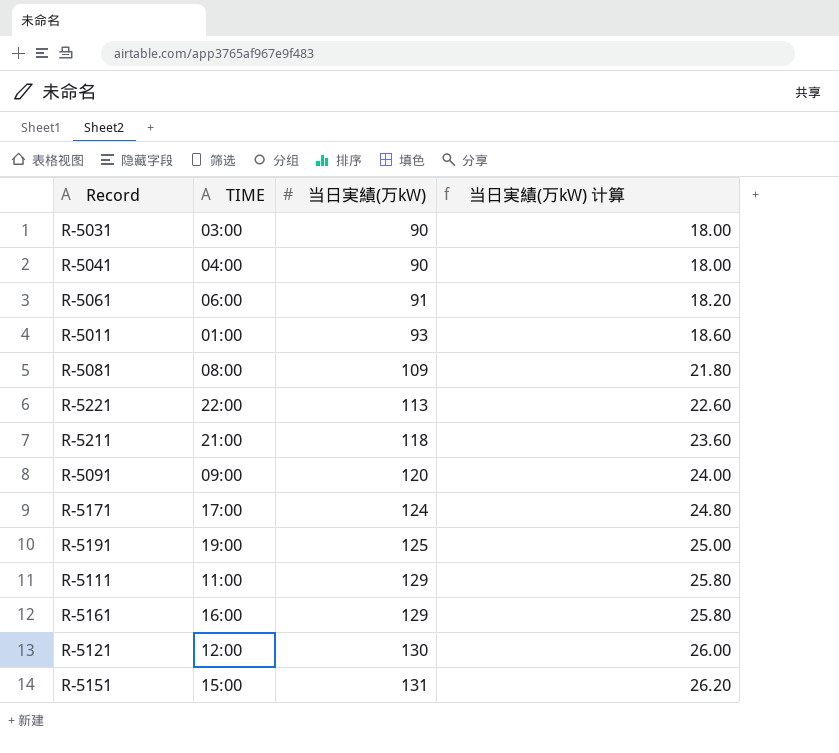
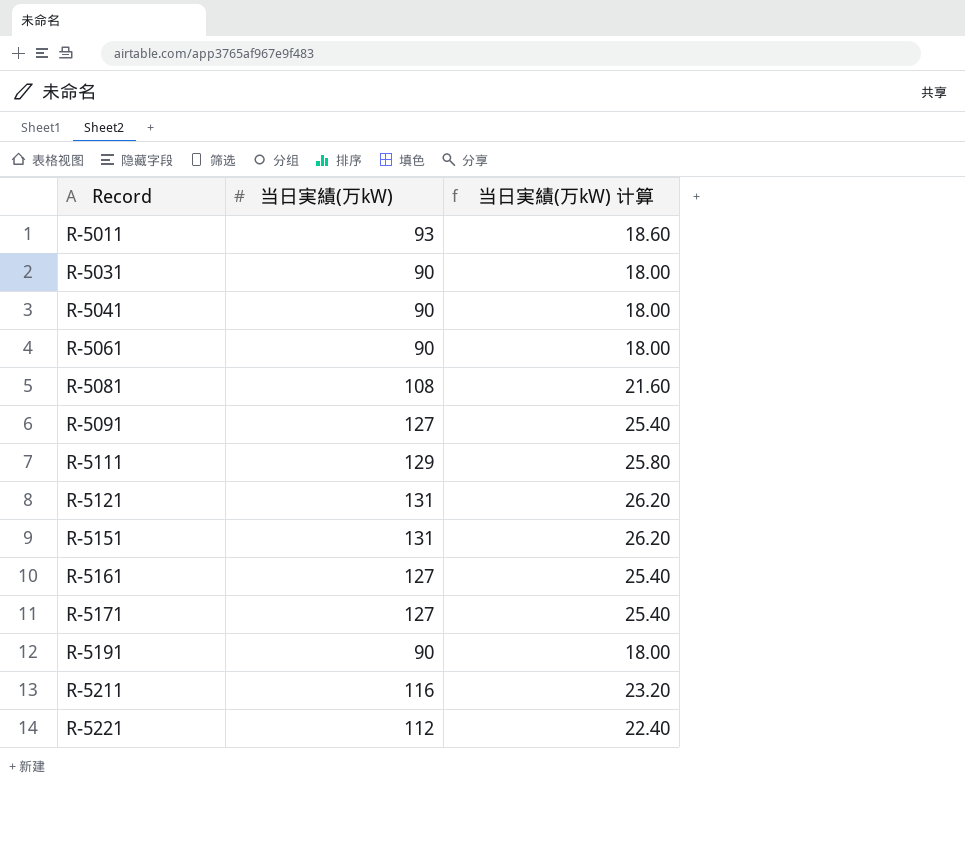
row order: 当日実績(万kW) ascending -> Record ascending
column TIME | position: 2 -> none
R-5061 | 当日実績(万kW): 91 -> 90
R-5061 | 当日実績(万kW) 计算: 18.20 -> 18.00
R-5081 | 当日実績(万kW): 109 -> 108
R-5081 | 当日実績(万kW) 计算: 21.80 -> 21.60
R-5091 | 当日実績(万kW): 120 -> 127
R-5091 | 当日実績(万kW) 计算: 24.00 -> 25.40
R-5121 | 当日実績(万kW): 130 -> 131
R-5121 | 当日実績(万kW) 计算: 26.00 -> 26.20
R-5161 | 当日実績(万kW): 129 -> 127
R-5161 | 当日実績(万kW) 计算: 25.80 -> 25.40
R-5171 | 当日実績(万kW): 124 -> 127
R-5171 | 当日実績(万kW) 计算: 24.80 -> 25.40
R-5191 | 当日実績(万kW): 125 -> 90
R-5191 | 当日実績(万kW) 计算: 25.00 -> 18.00
R-5211 | 当日実績(万kW): 118 -> 116
R-5211 | 当日実績(万kW) 计算: 23.60 -> 23.20
R-5221 | 当日実績(万kW): 113 -> 112
R-5221 | 当日実績(万kW) 计算: 22.60 -> 22.40

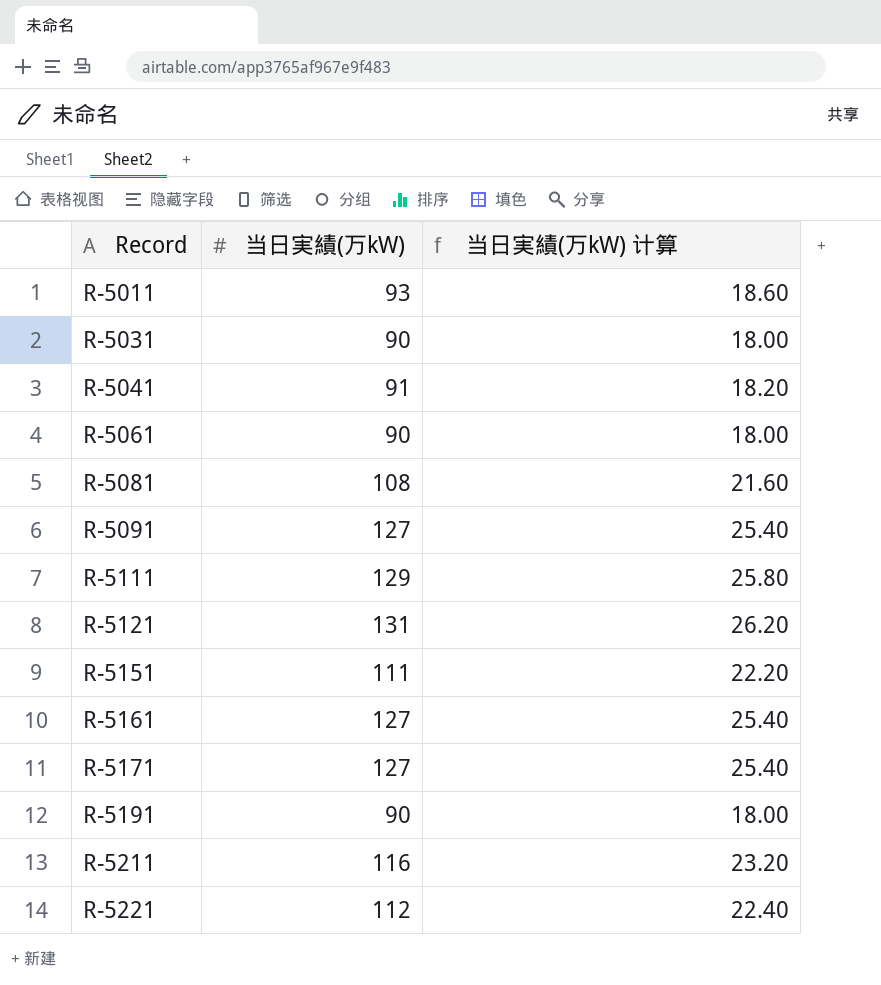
R-5041 | 当日実績(万kW): 90 -> 91
R-5041 | 当日実績(万kW) 计算: 18.00 -> 18.20
R-5151 | 当日実績(万kW): 131 -> 111
R-5151 | 当日実績(万kW) 计算: 26.20 -> 22.20

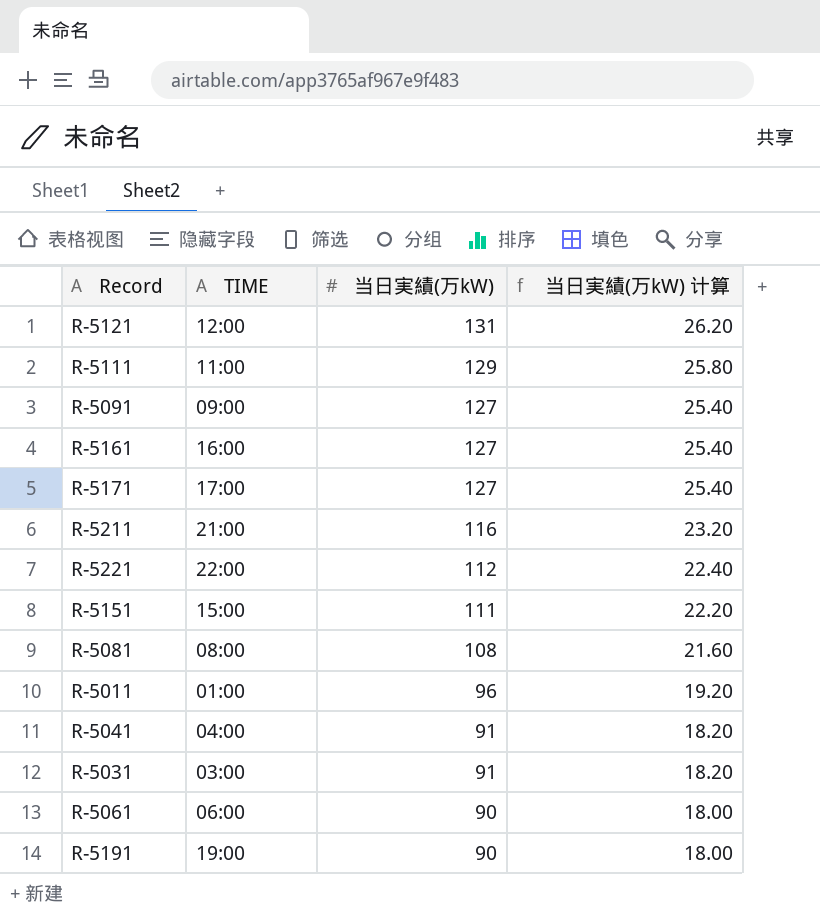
row order: Record ascending -> 当日実績(万kW) descending
column TIME | position: none -> 2
R-5011 | 当日実績(万kW): 93 -> 96
R-5011 | 当日実績(万kW) 计算: 18.60 -> 19.20
R-5031 | 当日実績(万kW): 90 -> 91
R-5031 | 当日実績(万kW) 计算: 18.00 -> 18.20

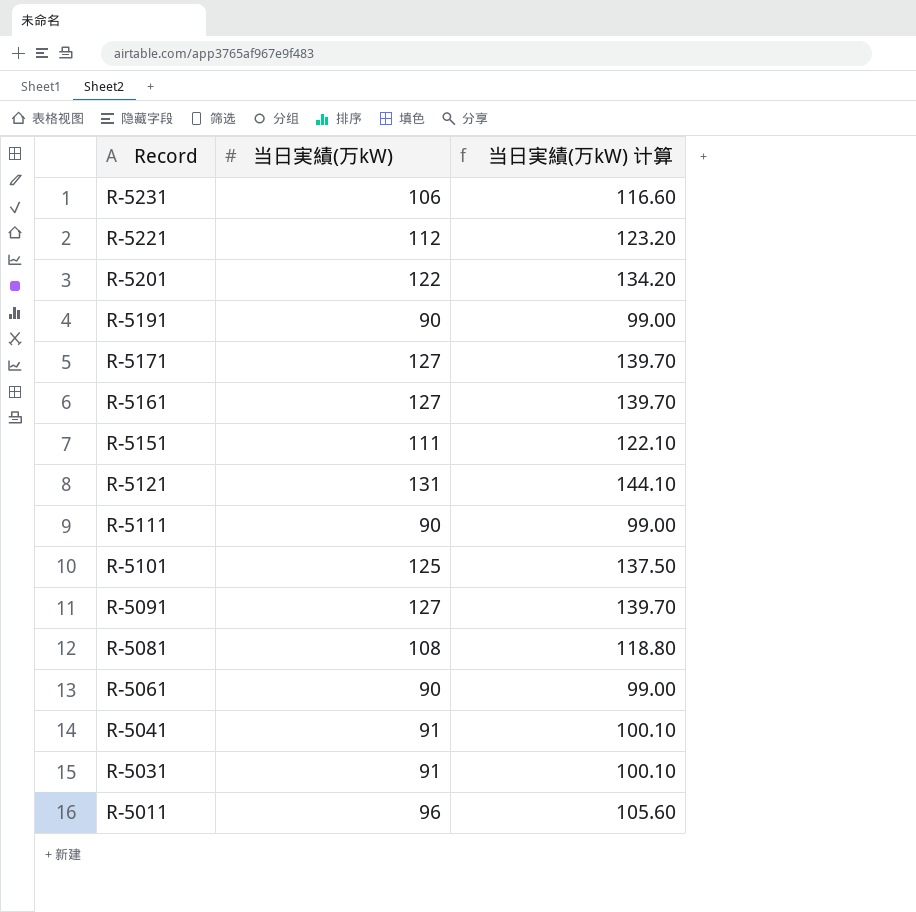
row order: 当日実績(万kW) descending -> Record descending
column TIME | position: 2 -> none
column 当日実績(万kW) 计算 | formula: [当日実績(万kW)] * 0.2 -> [当日実績(万kW)] * 1.1
row R-5211: 21:00 | 116 | 23.20 -> none
row R-5231: none -> 106 | 116.60
row R-5201: none -> 122 | 134.20
R-5111 | 当日実績(万kW): 129 -> 90
row R-5101: none -> 125 | 137.50

